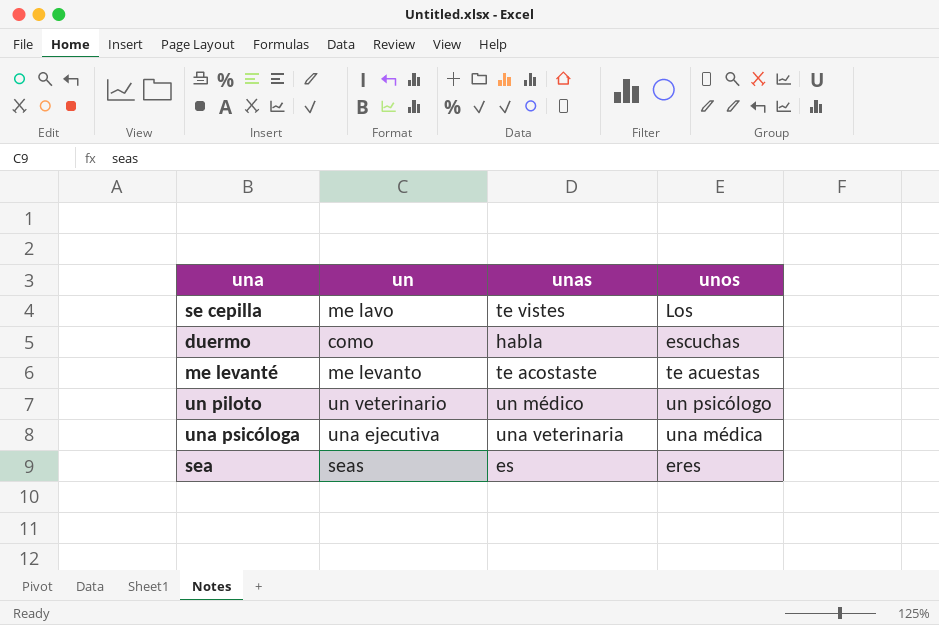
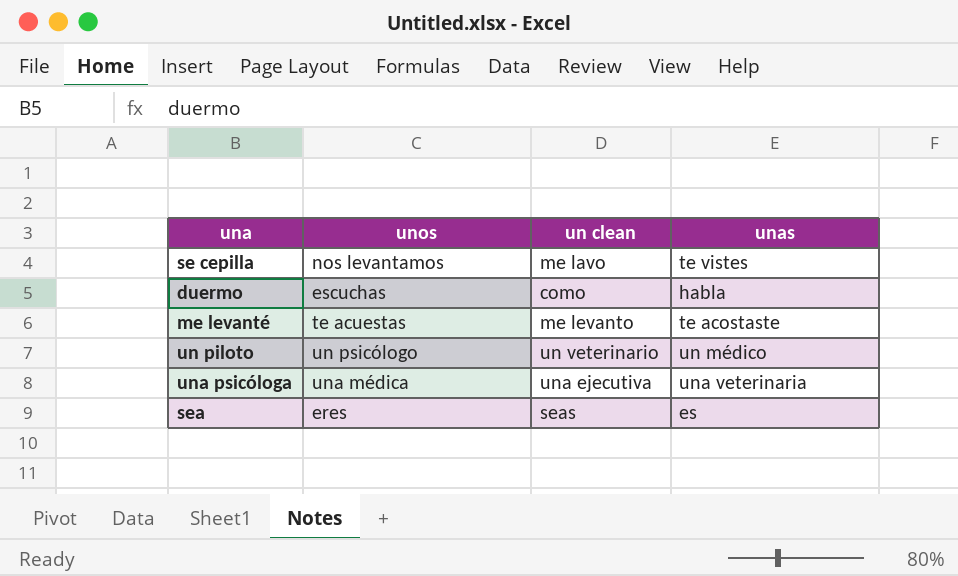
column unos | position: 4 -> 2
column name: un -> un clean
se cepilla | unos: Los -> nos levantamos

